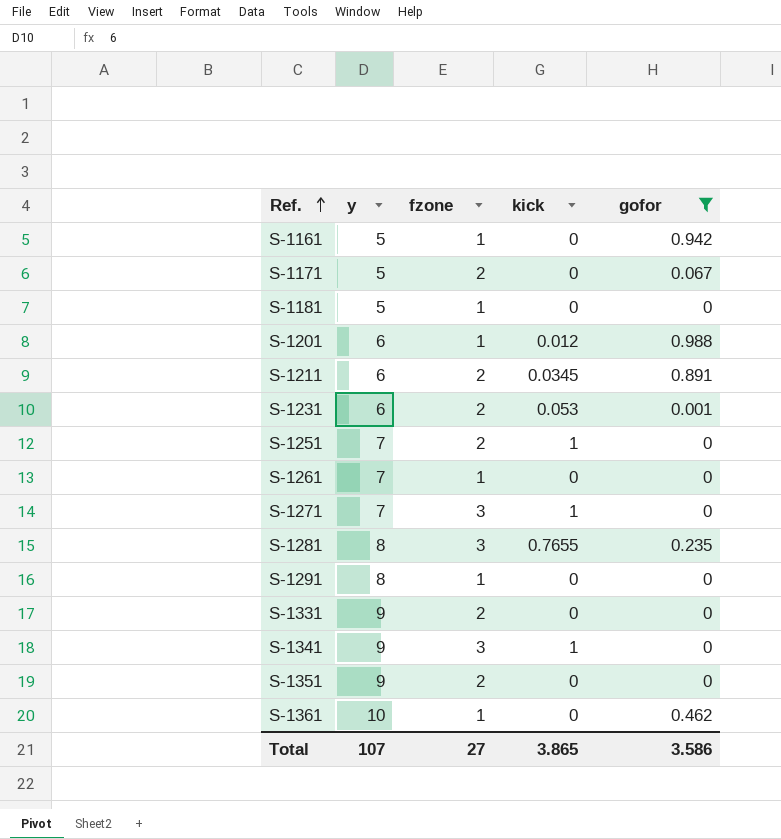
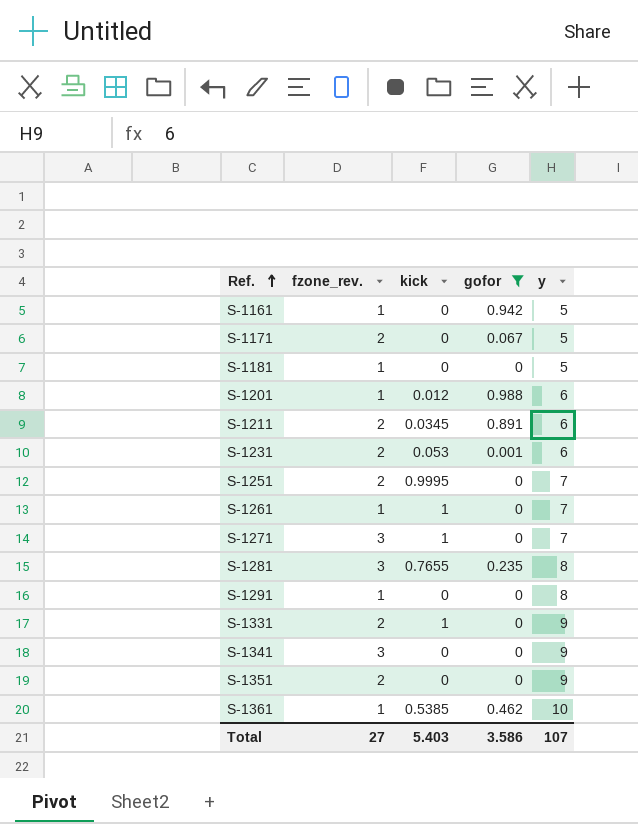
column name: fzone -> fzone_rev.
column y | position: 2 -> 5
S-1251 | kick: 1 -> 0.9995
S-1261 | kick: 0 -> 1
S-1331 | kick: 0 -> 1
S-1341 | kick: 1 -> 0
S-1361 | kick: 0 -> 0.5385
Total | kick: 3.865 -> 5.403

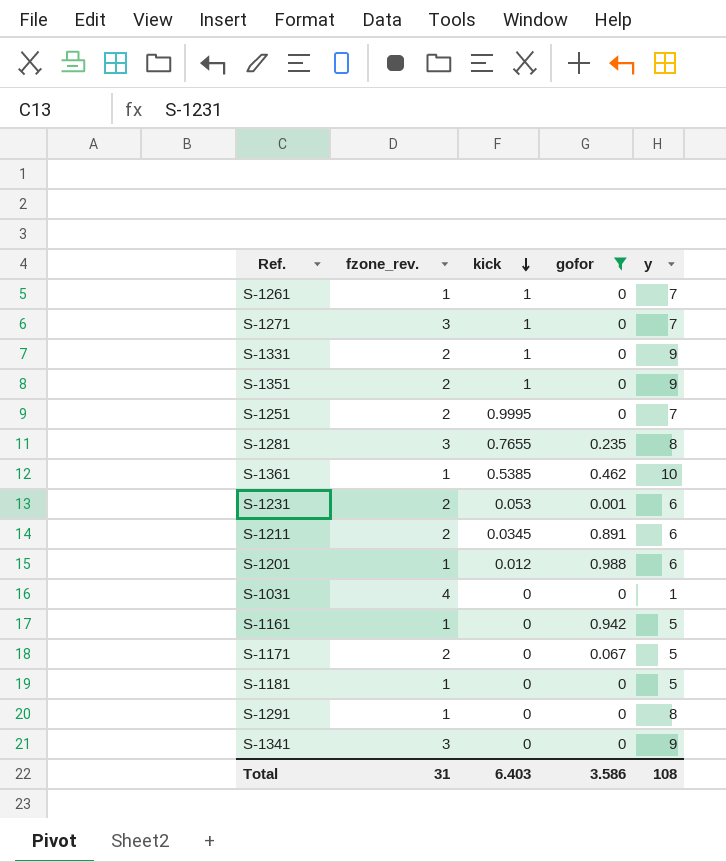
row order: Ref. ascending -> kick descending
S-1351 | kick: 0 -> 1
row S-1031: none -> 4 | 0 | 0 | 1
Total | fzone_rev.: 27 -> 31
Total | kick: 5.403 -> 6.403
Total | y: 107 -> 108

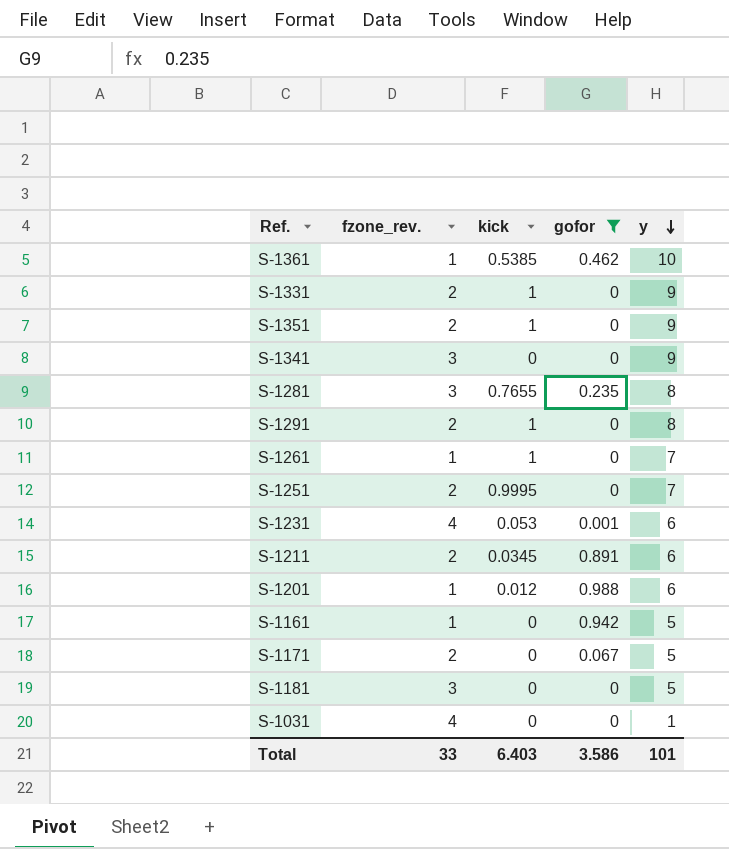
row order: kick descending -> y descending
row S-1271: 3 | 1 | 0 | 7 -> none
S-1291 | fzone_rev.: 1 -> 2
S-1291 | kick: 0 -> 1
S-1231 | fzone_rev.: 2 -> 4
S-1181 | fzone_rev.: 1 -> 3
Total | fzone_rev.: 31 -> 33
Total | y: 108 -> 101

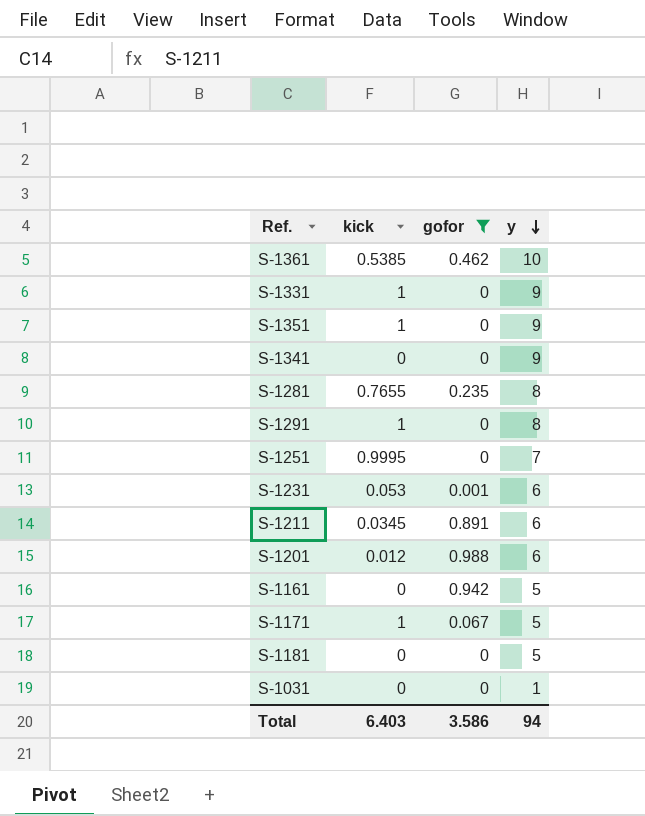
column fzone_rev. | position: 2 -> none
row S-1261: 1 | 1 | 0 | 7 -> none
S-1171 | kick: 0 -> 1
Total | y: 101 -> 94

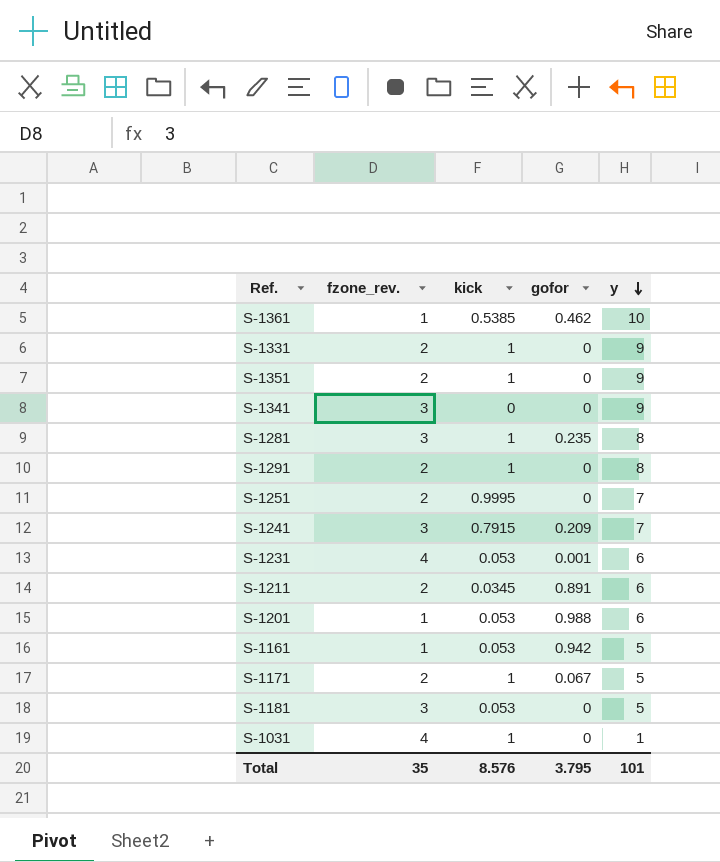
filter: gofor != 0.209 -> none
column fzone_rev. | position: none -> 2
S-1281 | kick: 0.7655 -> 1
S-1201 | kick: 0.012 -> 0.053
S-1161 | kick: 0 -> 0.053
S-1181 | kick: 0 -> 0.053
S-1031 | kick: 0 -> 1
Total | kick: 6.403 -> 8.576
Total | gofor: 3.586 -> 3.795
Total | y: 94 -> 101

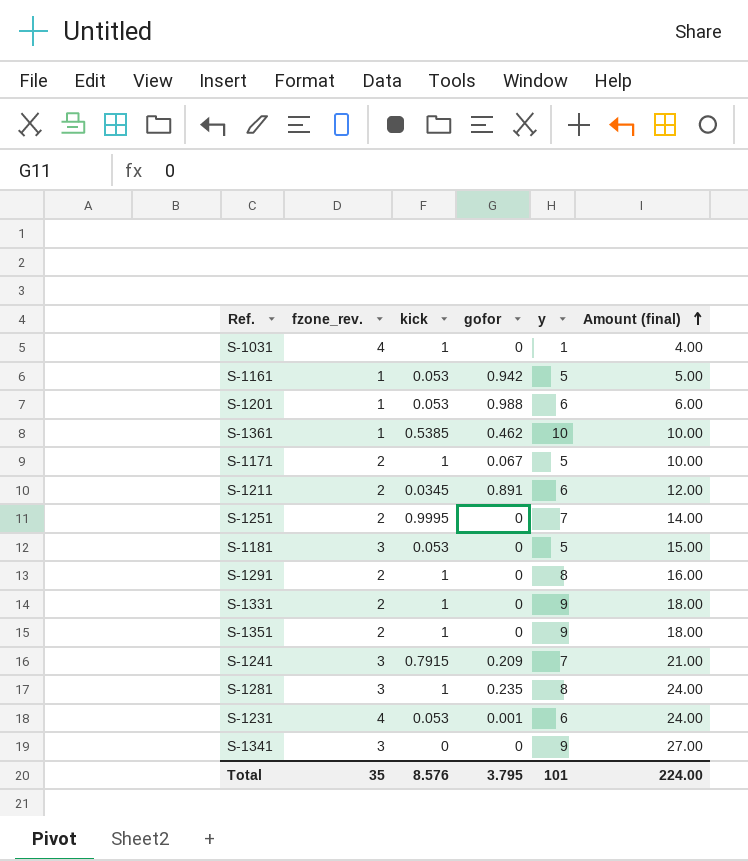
row order: y descending -> Amount (final) ascending
column Amount (final) | formula: none -> [fzone_rev.] * [y]

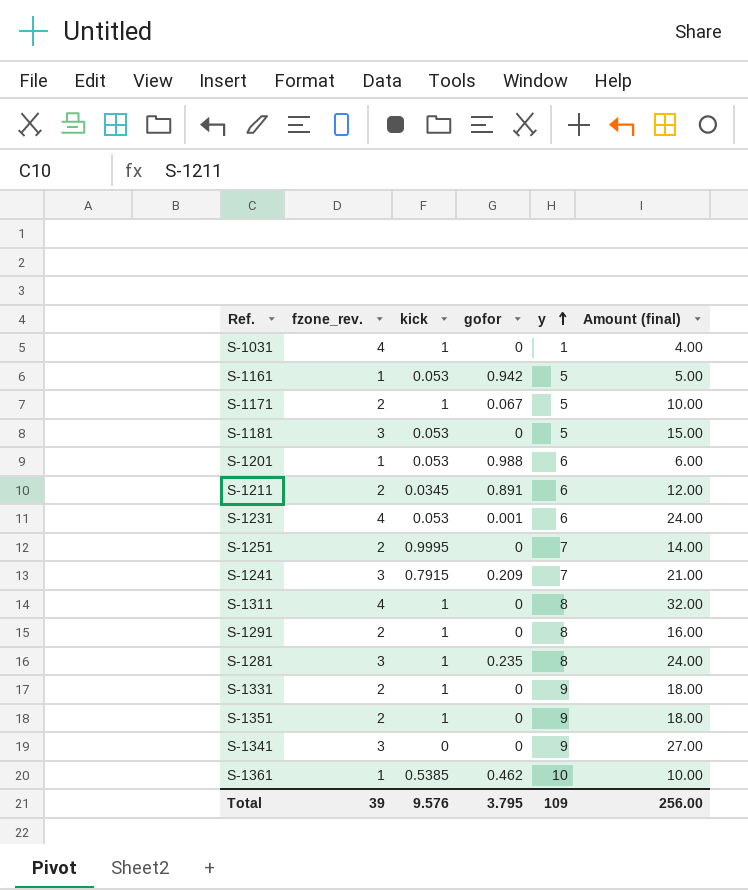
row order: Amount (final) ascending -> y ascending
row S-1311: none -> 4 | 1 | 0 | 8 | 32.00
Total | fzone_rev.: 35 -> 39
Total | kick: 8.576 -> 9.576
Total | y: 101 -> 109
Total | Amount (final): 224.00 -> 256.00

